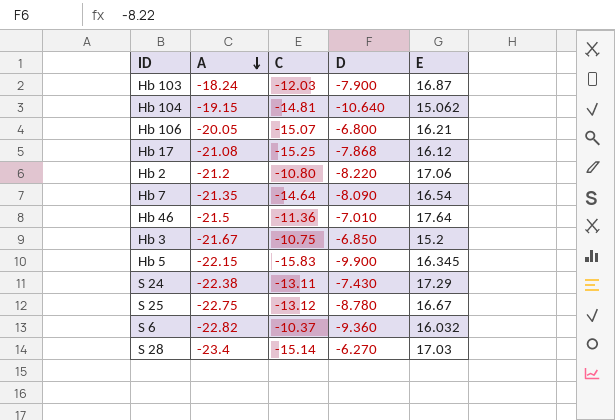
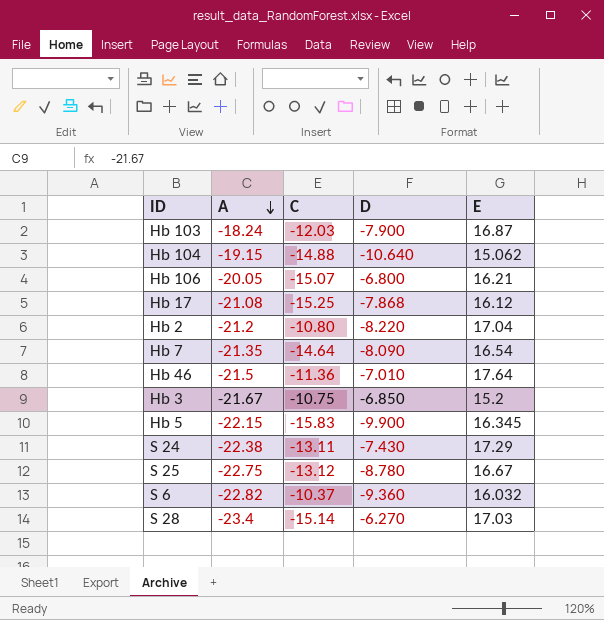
Hb 104 | C: -14.81 -> -14.88
Hb 2 | E: 17.06 -> 17.04

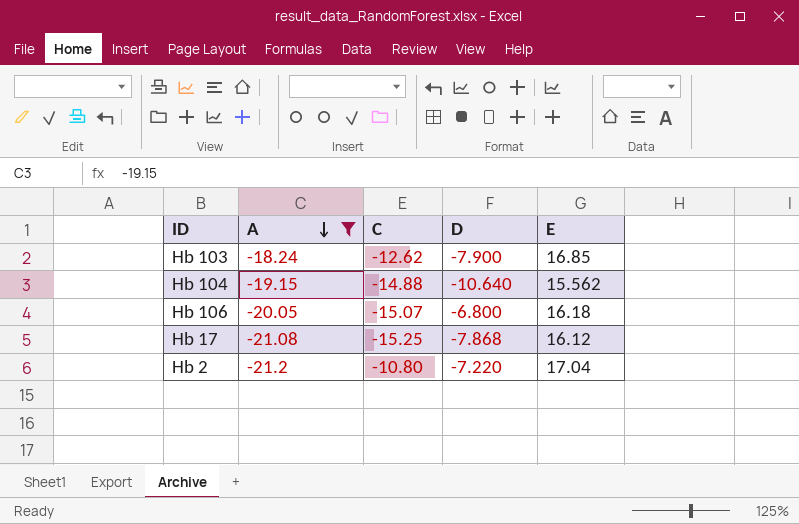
filter: none -> A >= -21.2
Hb 103 | C: -12.03 -> -12.62
Hb 103 | E: 16.87 -> 16.85
Hb 104 | E: 15.062 -> 15.562
Hb 106 | E: 16.21 -> 16.18
Hb 2 | D: -8.220 -> -7.220

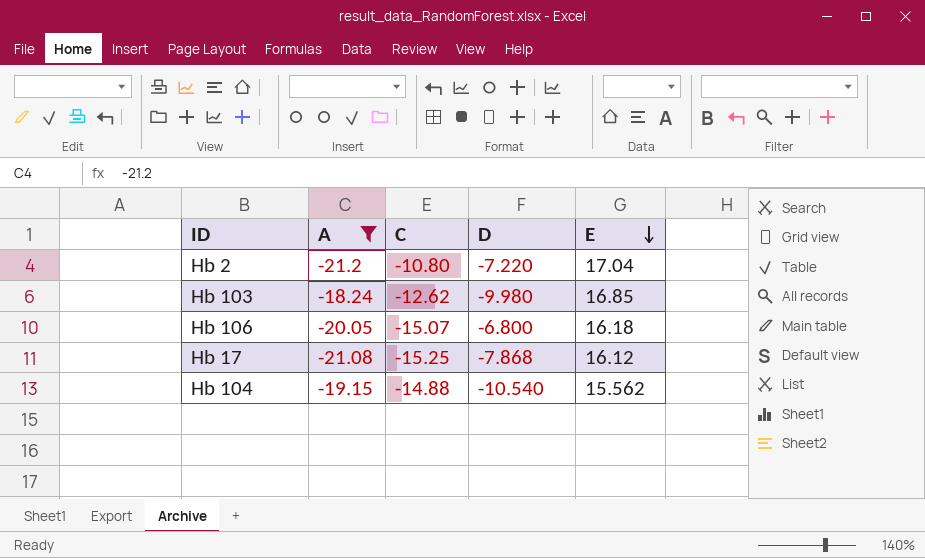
row order: A descending -> E descending
Hb 103 | D: -7.900 -> -9.980
Hb 104 | D: -10.640 -> -10.540

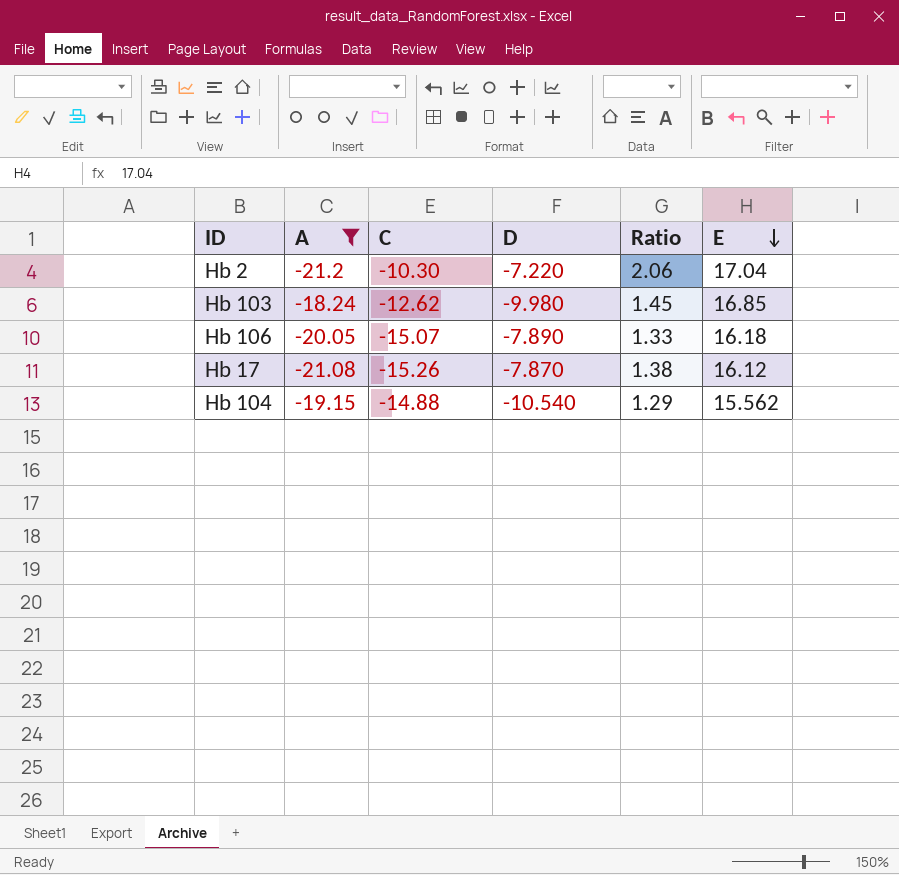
column Ratio | formula: none -> [A] / [C]
Hb 2 | C: -10.80 -> -10.30
Hb 106 | D: -6.800 -> -7.890
Hb 17 | C: -15.25 -> -15.26
Hb 17 | D: -7.868 -> -7.870

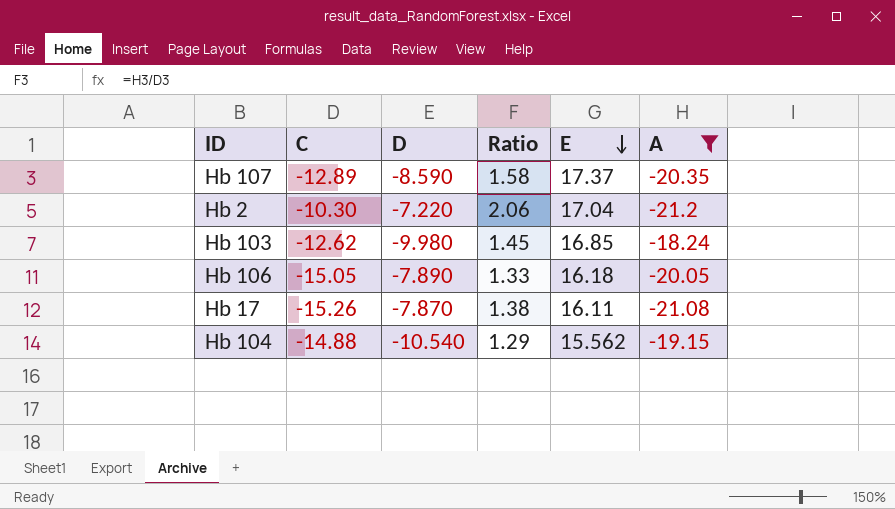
column A | position: 2 -> 6
row Hb 107: none -> -12.89 | -8.590 | 1.58 | 17.37 | -20.35
Hb 106 | C: -15.07 -> -15.05
Hb 17 | E: 16.12 -> 16.11

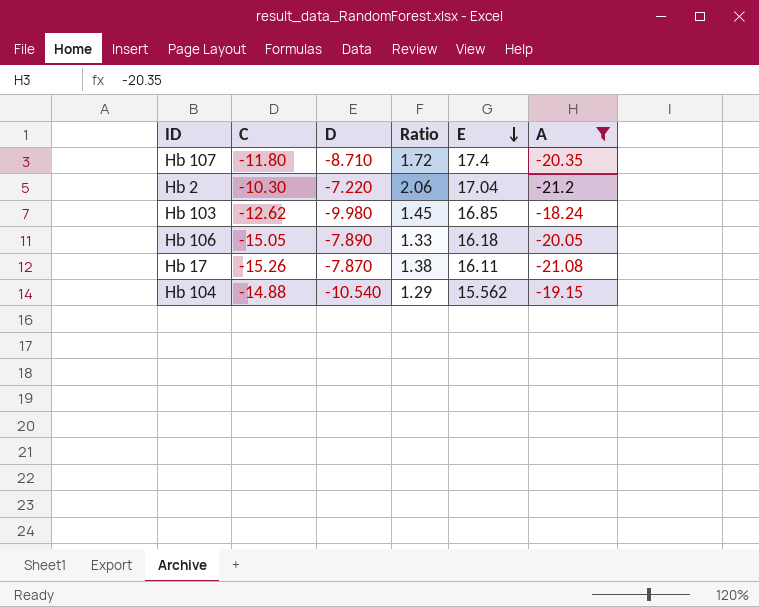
Hb 107 | C: -12.89 -> -11.80
Hb 107 | D: -8.590 -> -8.710
Hb 107 | Ratio: 1.58 -> 1.72
Hb 107 | E: 17.37 -> 17.4

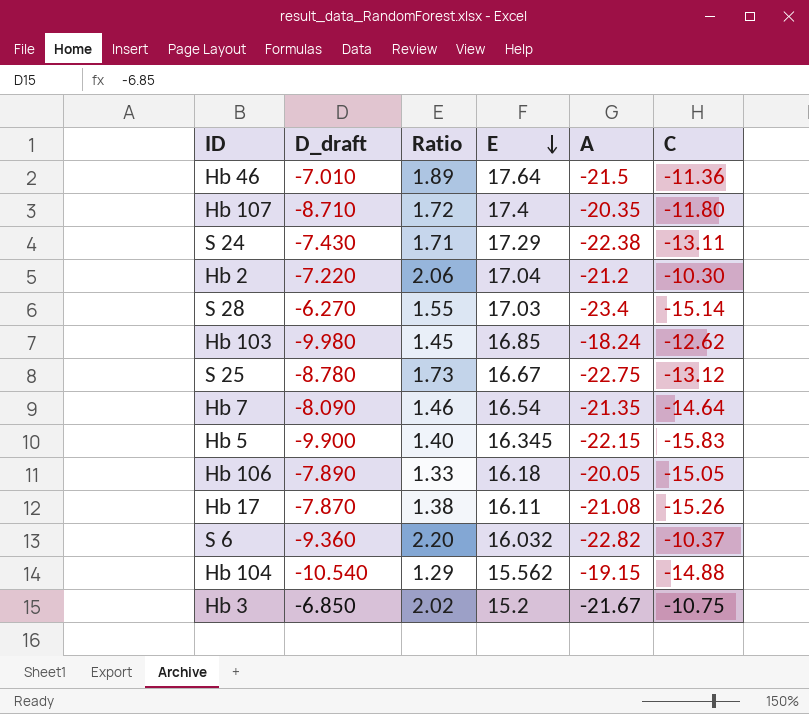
filter: A >= -21.2 -> none
column name: D -> D_draft
column C | position: 2 -> 6

